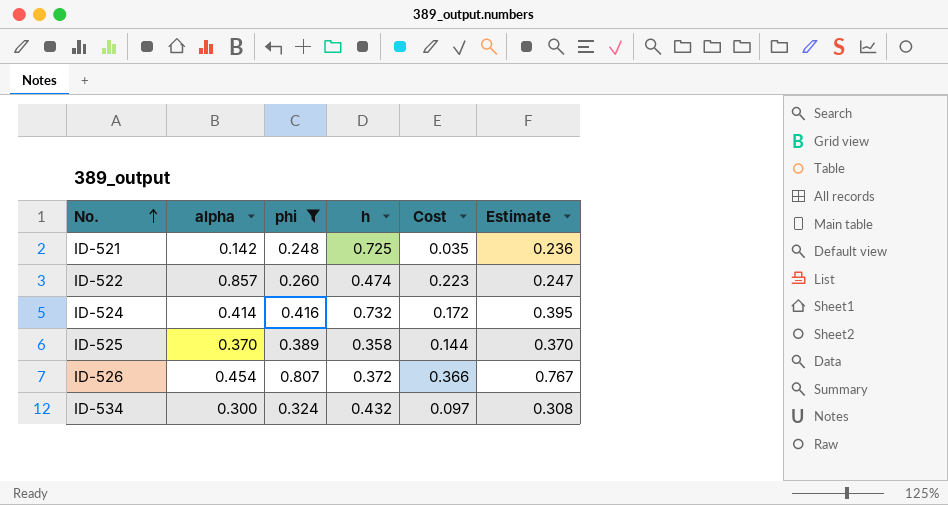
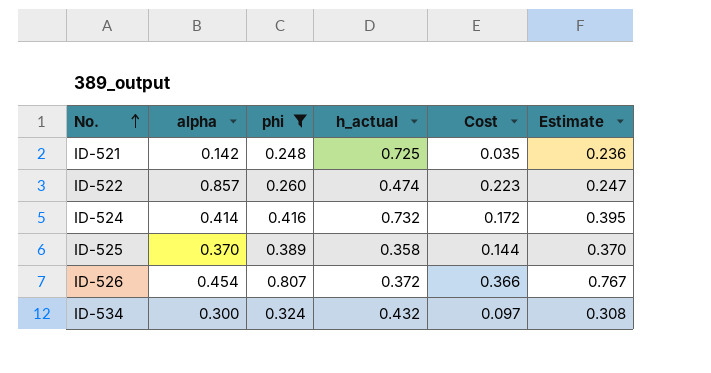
column name: h -> h_actual

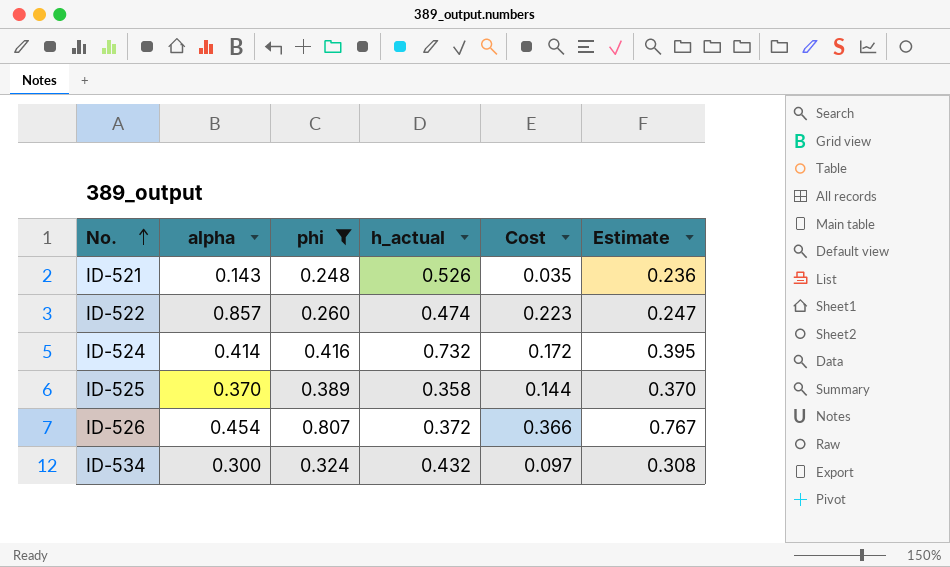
ID-521 | alpha: 0.142 -> 0.143
ID-521 | h_actual: 0.725 -> 0.526

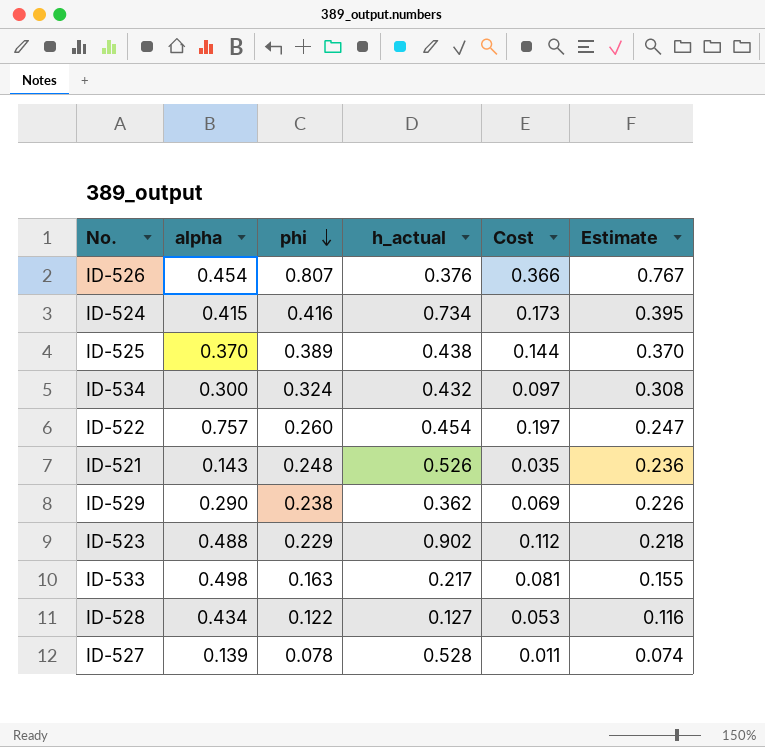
filter: phi >= 0.248 -> none
row order: No. ascending -> phi descending
ID-526 | h_actual: 0.372 -> 0.376
ID-524 | alpha: 0.414 -> 0.415
ID-524 | h_actual: 0.732 -> 0.734
ID-524 | Cost: 0.172 -> 0.173
ID-525 | h_actual: 0.358 -> 0.438
ID-522 | alpha: 0.857 -> 0.757
ID-522 | h_actual: 0.474 -> 0.454
ID-522 | Cost: 0.223 -> 0.197

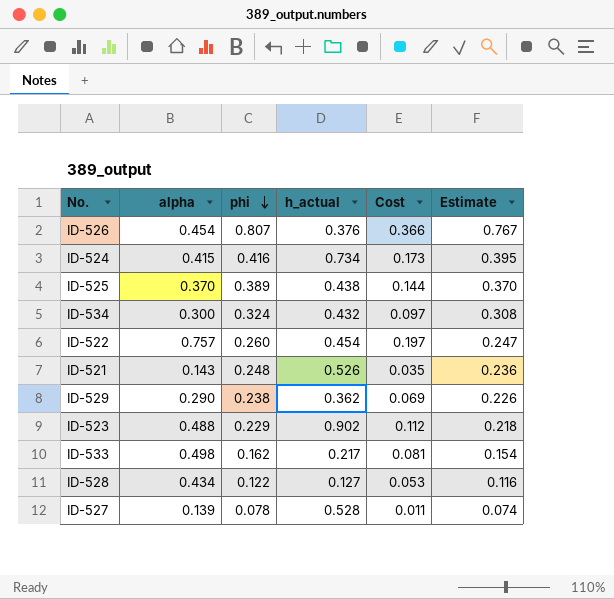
ID-533 | phi: 0.163 -> 0.162
ID-533 | Estimate: 0.155 -> 0.154

